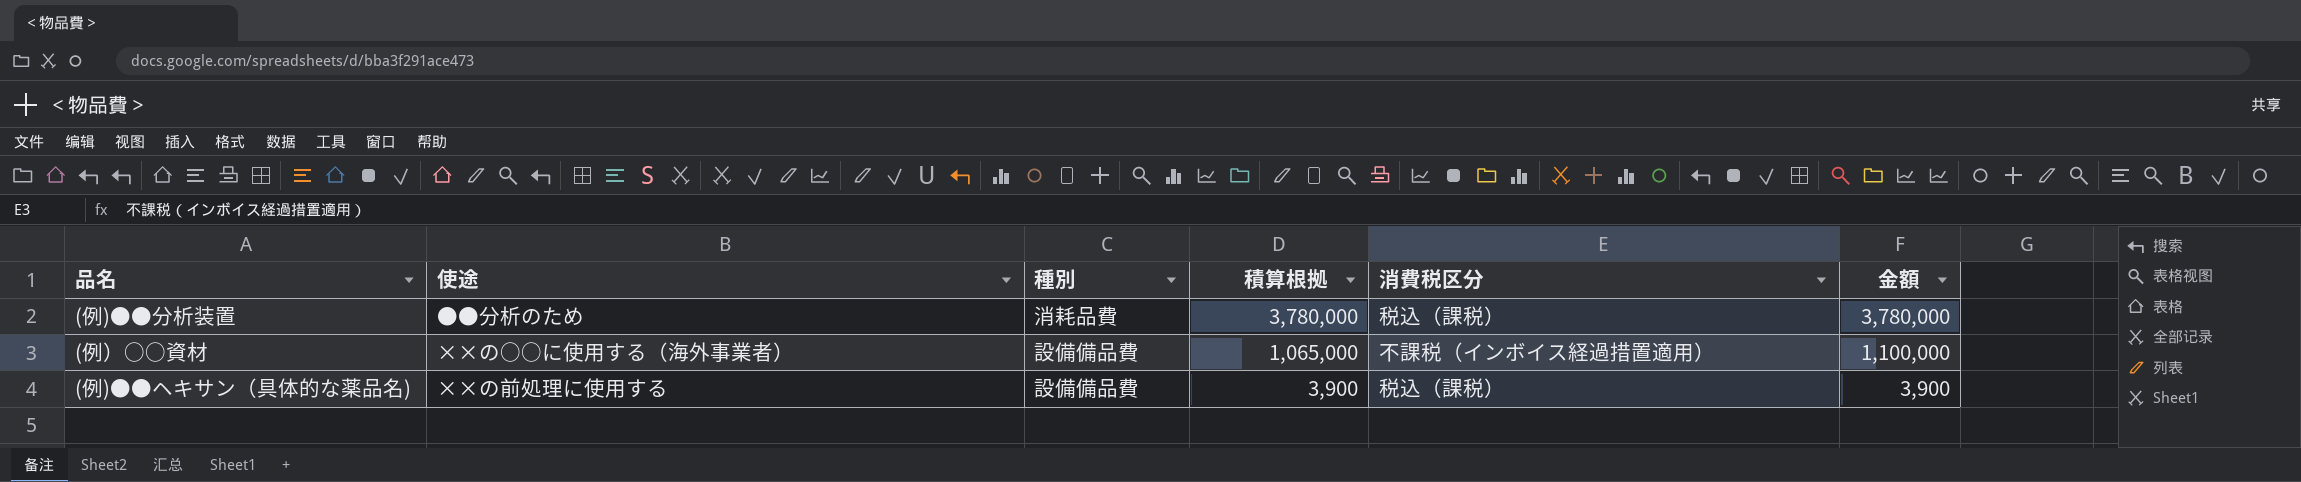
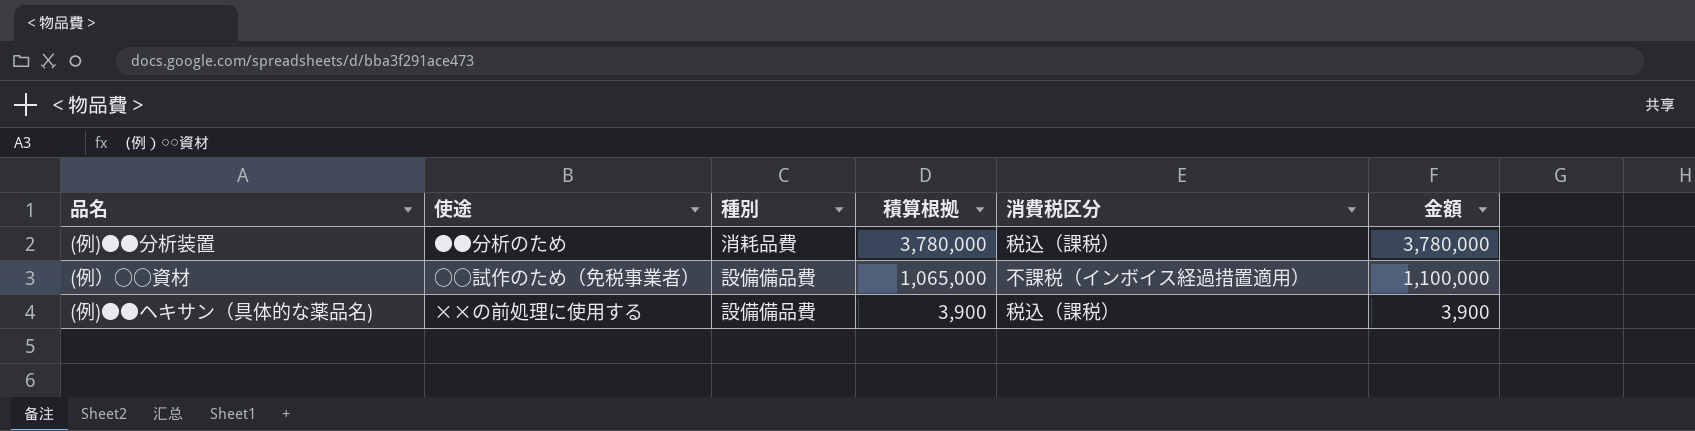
(例）○○資材 | 使途: ××の○○に使用する（海外事業者） -> ○○試作のため（免税事業者）

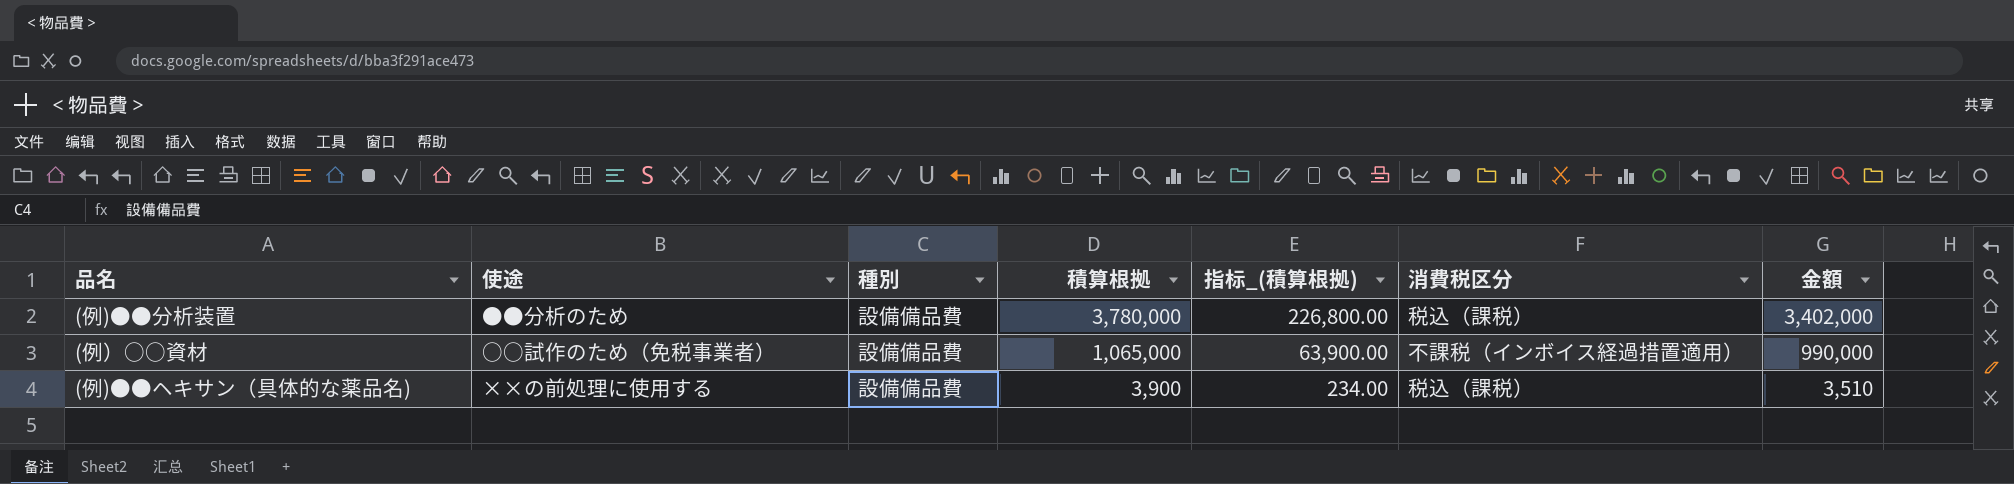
column 指标_(積算根拠) | formula: none -> [積算根拠] * 0.06
(例)●●分析装置 | 種別: 消耗品費 -> 設備備品費
(例)●●分析装置 | 金額: 3,780,000 -> 3,402,000
(例）○○資材 | 金額: 1,100,000 -> 990,000
(例)●●ヘキサン（具体的な薬品名) | 金額: 3,900 -> 3,510

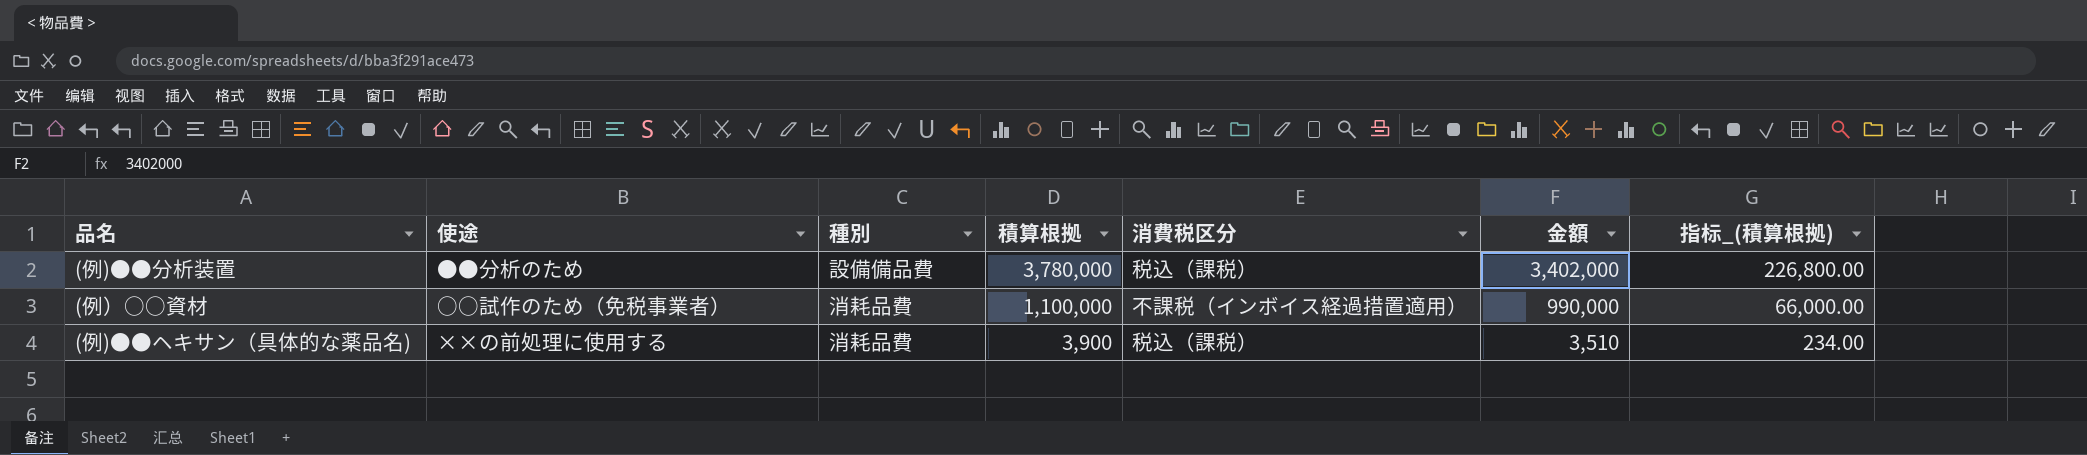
column 指标_(積算根拠) | position: 5 -> 7
(例）○○資材 | 種別: 設備備品費 -> 消耗品費
(例）○○資材 | 積算根拠: 1,065,000 -> 1,100,000
(例）○○資材 | 指标_(積算根拠): 63,900.00 -> 66,000.00
(例)●●ヘキサン（具体的な薬品名) | 種別: 設備備品費 -> 消耗品費

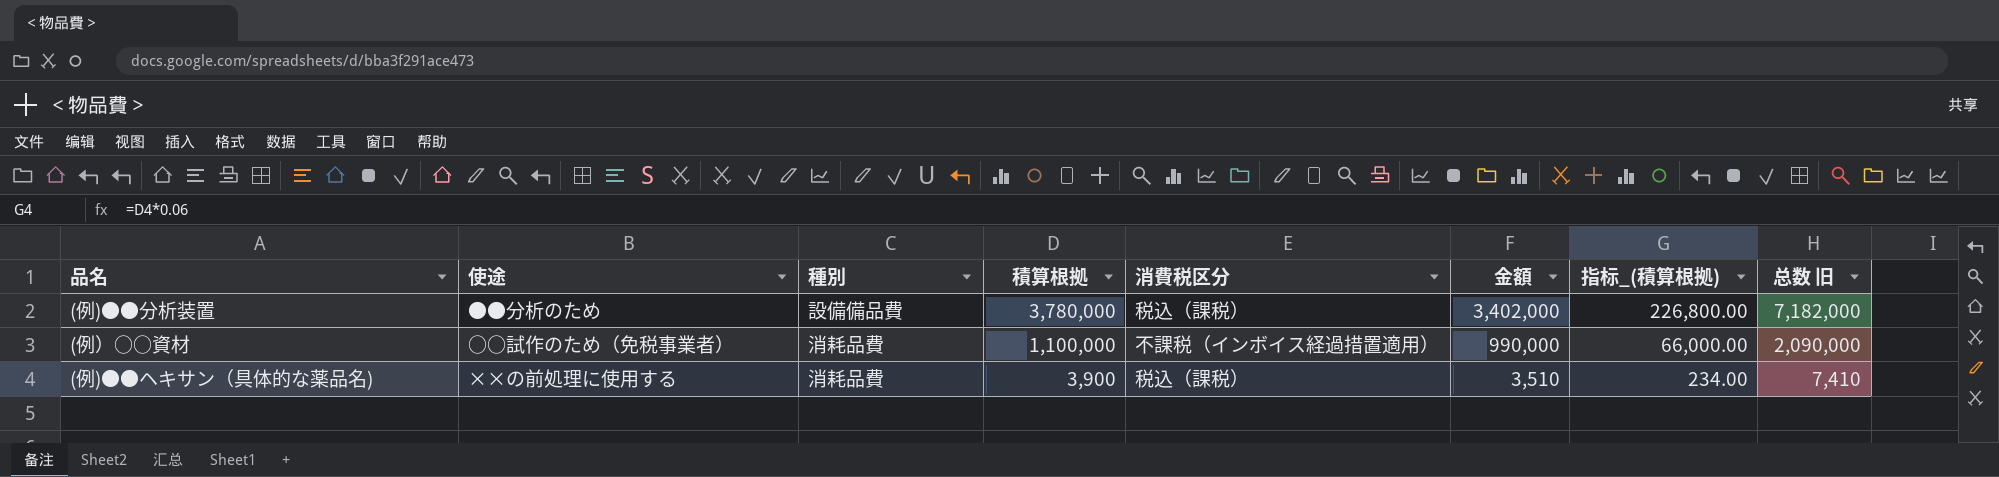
column 总数 旧 | formula: none -> [積算根拠] + [金額]

